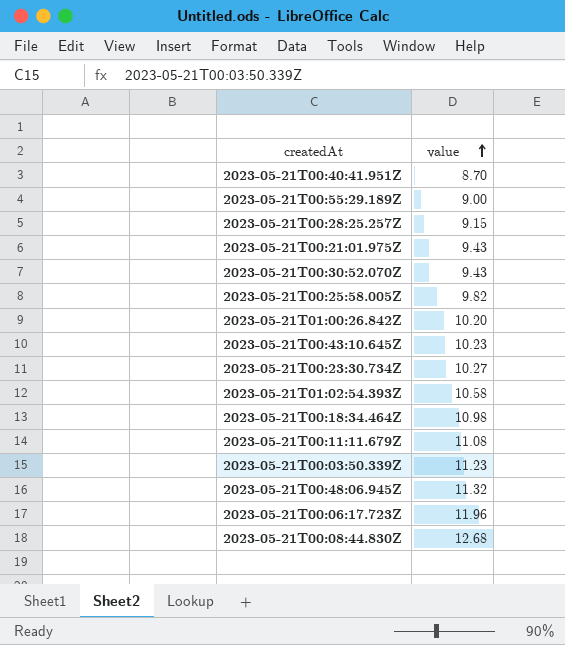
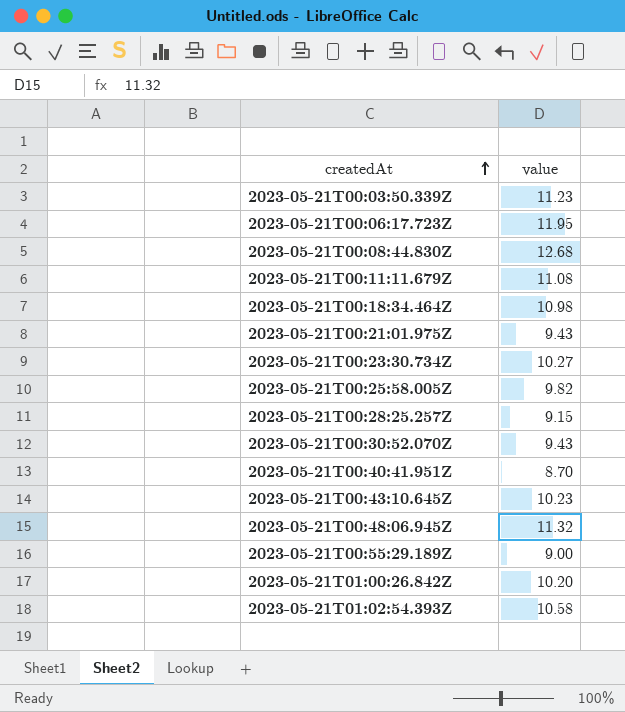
row order: value ascending -> createdAt ascending
2023-05-21T00:06:17.723Z | value: 11.96 -> 11.95

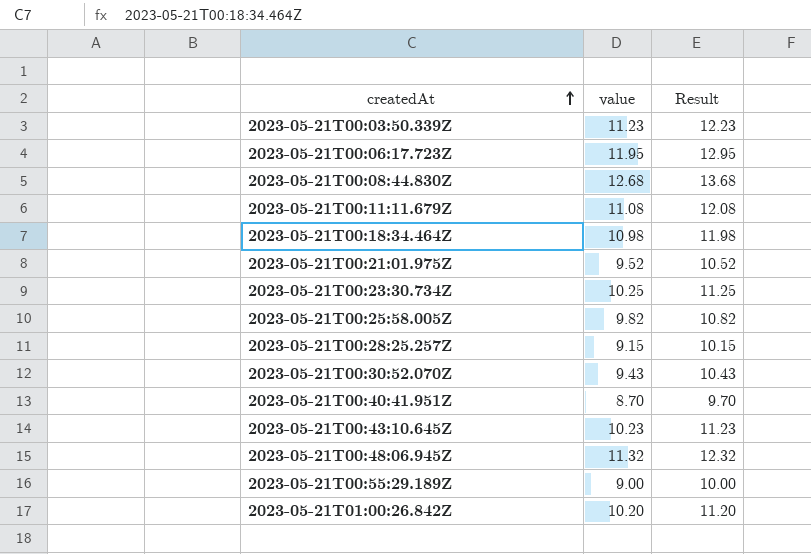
column Result | formula: none -> [value] + 1
row 2023-05-21T01:02:54.393Z: 10.58 -> none
2023-05-21T00:21:01.975Z | value: 9.43 -> 9.52
2023-05-21T00:23:30.734Z | value: 10.27 -> 10.25

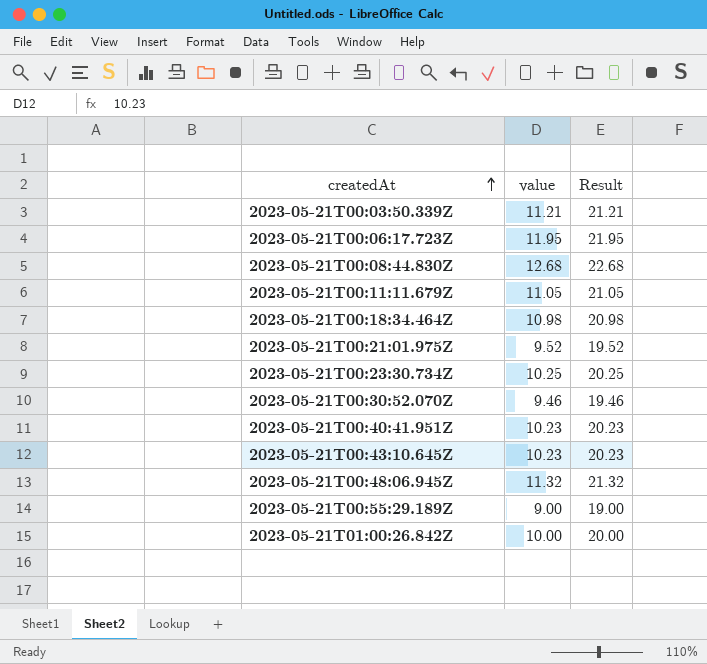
column Result | formula: [value] + 1 -> [value] + 10
row 2023-05-21T00:25:58.005Z: 9.82 | 10.82 -> none
row 2023-05-21T00:28:25.257Z: 9.15 | 10.15 -> none
2023-05-21T00:03:50.339Z | value: 11.23 -> 11.21
2023-05-21T00:11:11.679Z | value: 11.08 -> 11.05
2023-05-21T00:30:52.070Z | value: 9.43 -> 9.46
2023-05-21T00:40:41.951Z | value: 8.70 -> 10.23
2023-05-21T01:00:26.842Z | value: 10.20 -> 10.00

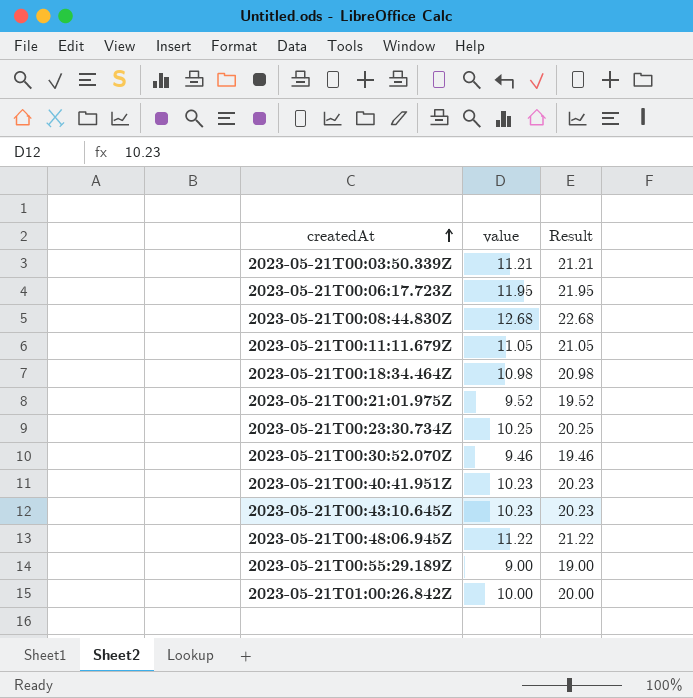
2023-05-21T00:48:06.945Z | value: 11.32 -> 11.22
2023-05-21T00:48:06.945Z | Result: 21.32 -> 21.22

